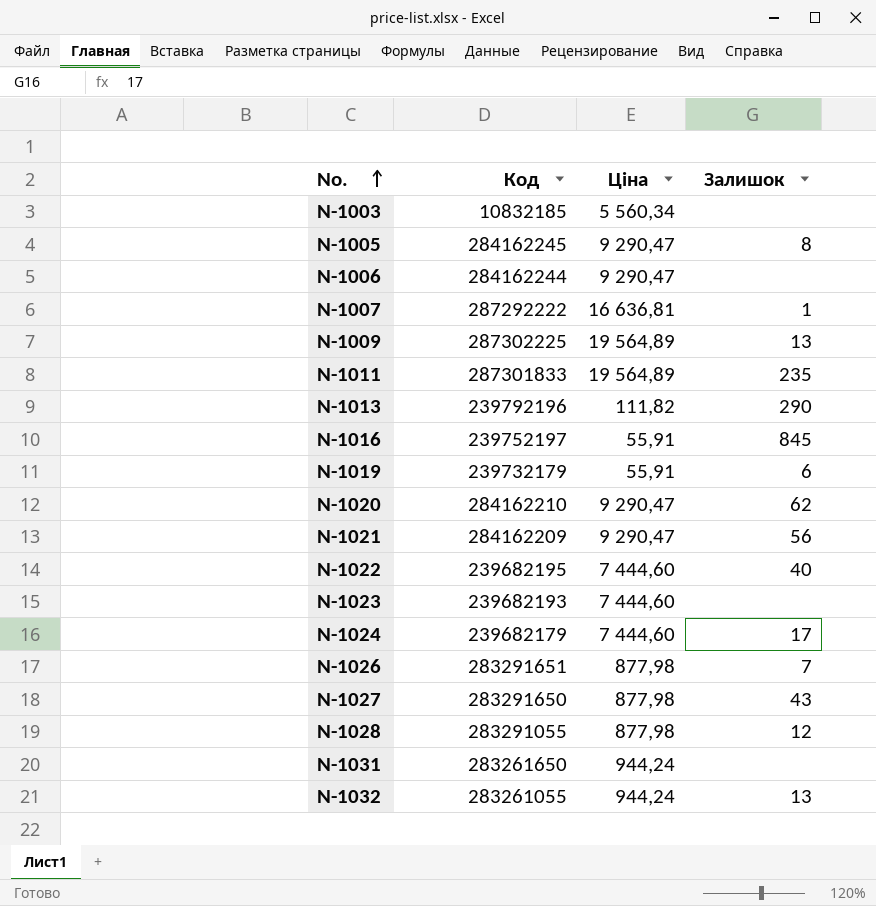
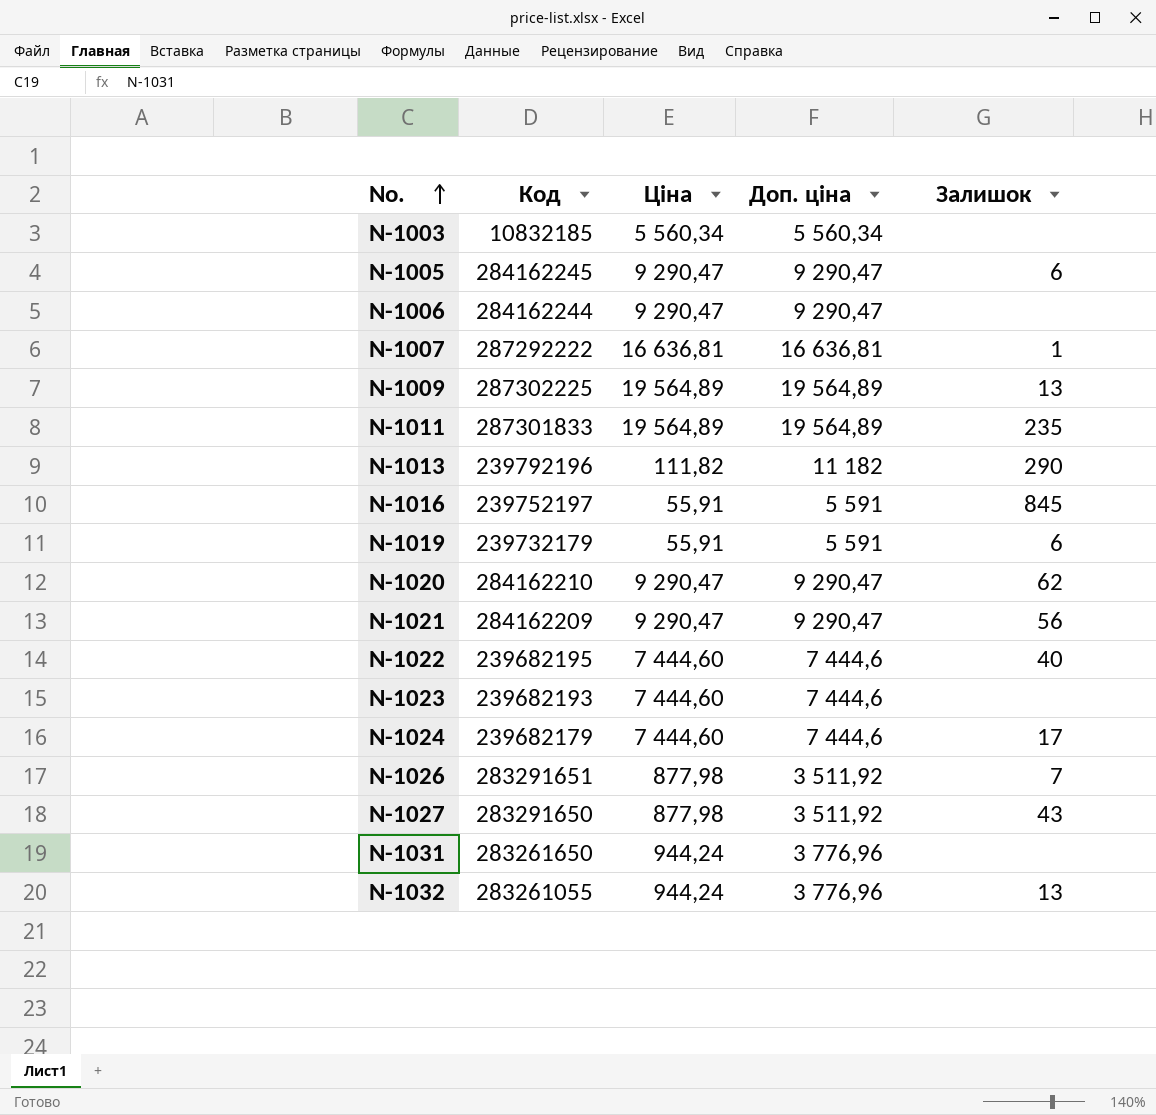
column Доп. ціна | position: none -> 4
row N-1028: 283291055 | 877,98 | 12 -> none
N-1005 | Залишок: 8 -> 6

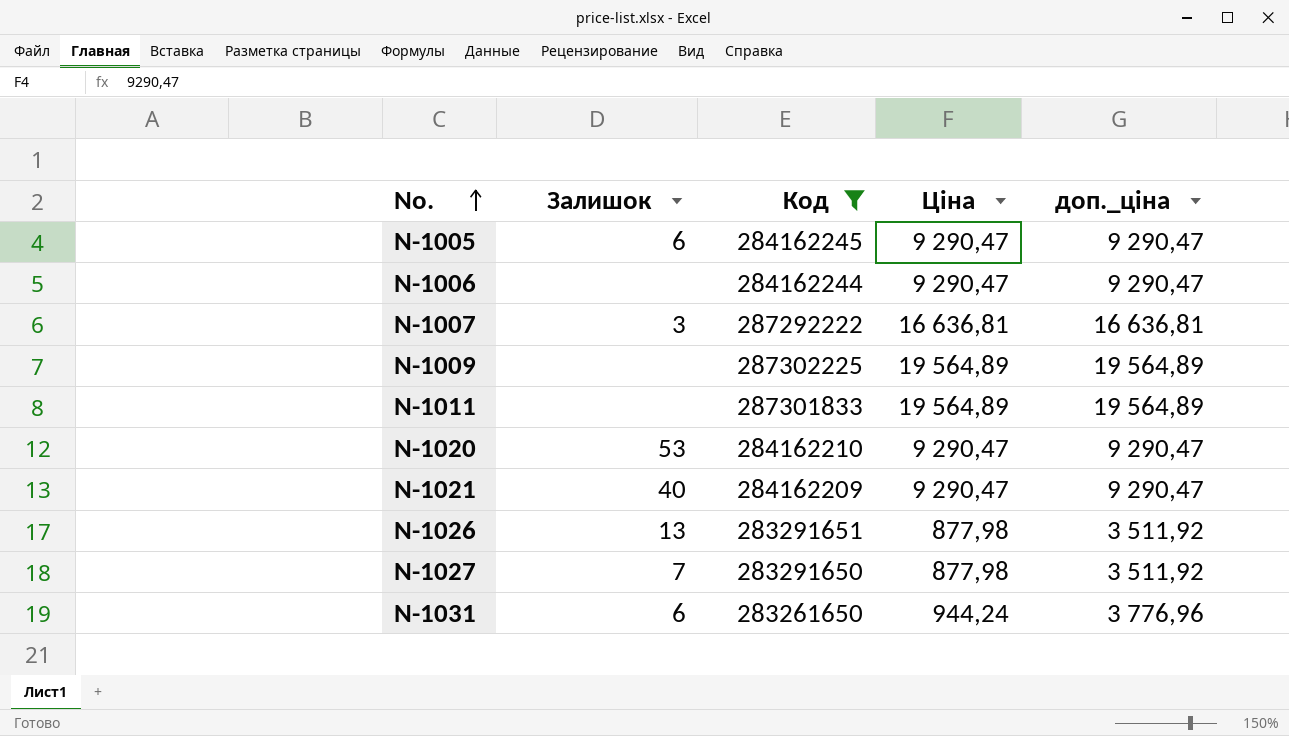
filter: none -> Код >= 283261650
column Залишок | position: 5 -> 2
column name: Доп. ціна -> доп._ціна
N-1007 | Залишок: 1 -> 3
N-1009 | Залишок: 13 -> none
N-1011 | Залишок: 235 -> none
N-1020 | Залишок: 62 -> 53
N-1021 | Залишок: 56 -> 40
N-1026 | Залишок: 7 -> 13
N-1027 | Залишок: 43 -> 7
N-1031 | Залишок: none -> 6

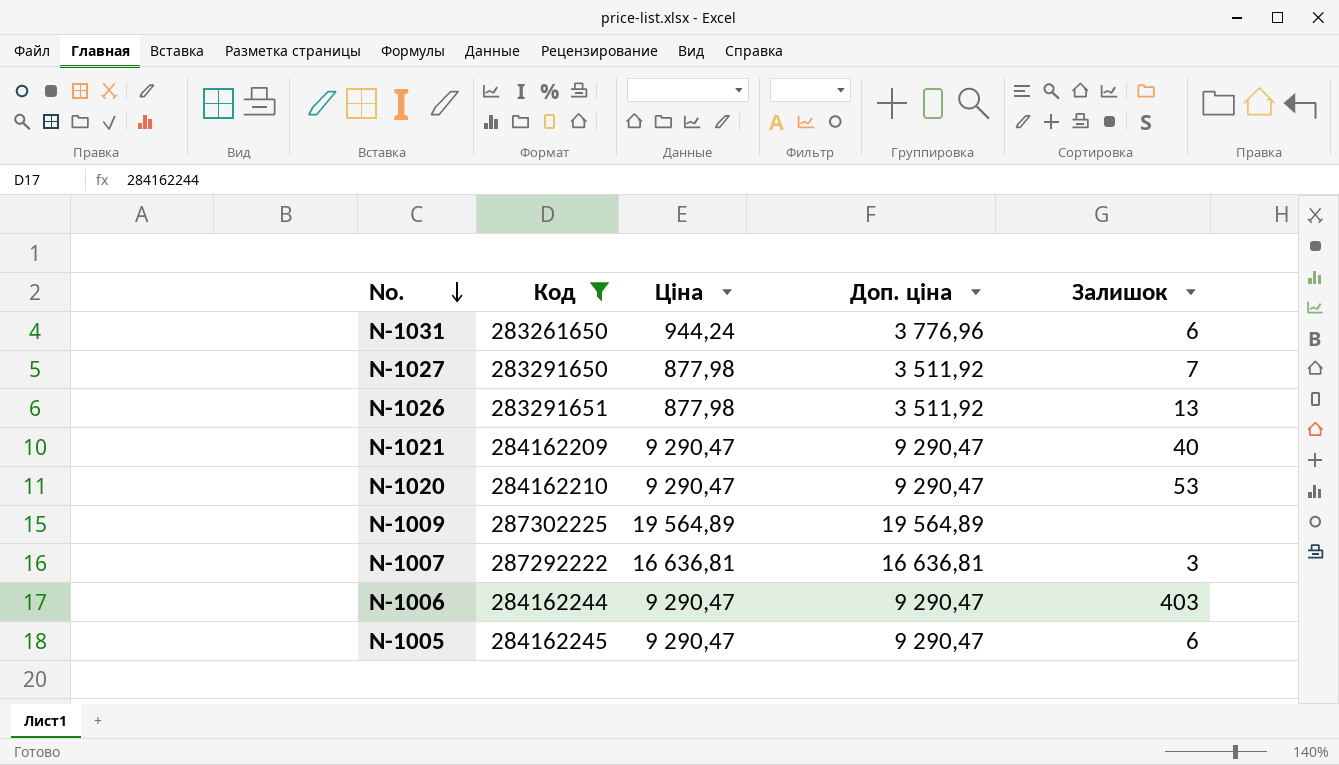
row order: No. ascending -> No. descending
column name: доп._ціна -> Доп. ціна
column Залишок | position: 2 -> 5
row N-1011: none | 287301833 | 19 564,89 | 19 564,89 -> none
N-1006 | Залишок: none -> 403

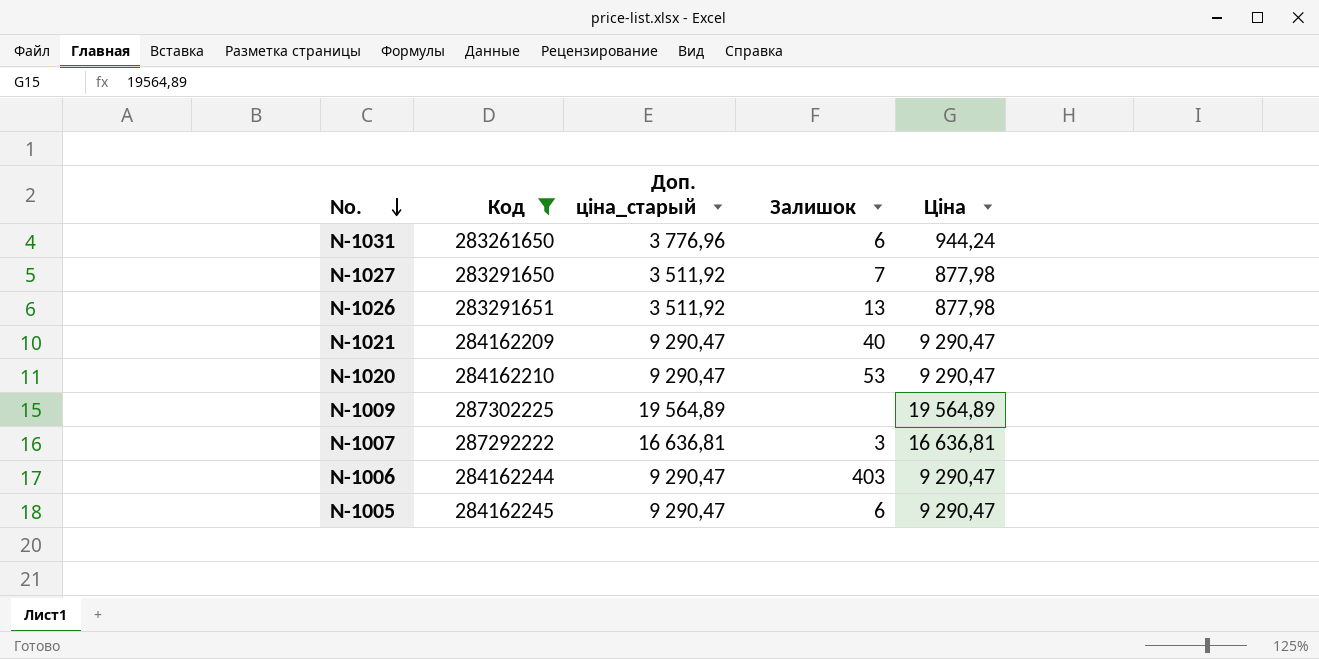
column name: Доп. ціна -> Доп. ціна_старый
column Ціна | position: 3 -> 5

